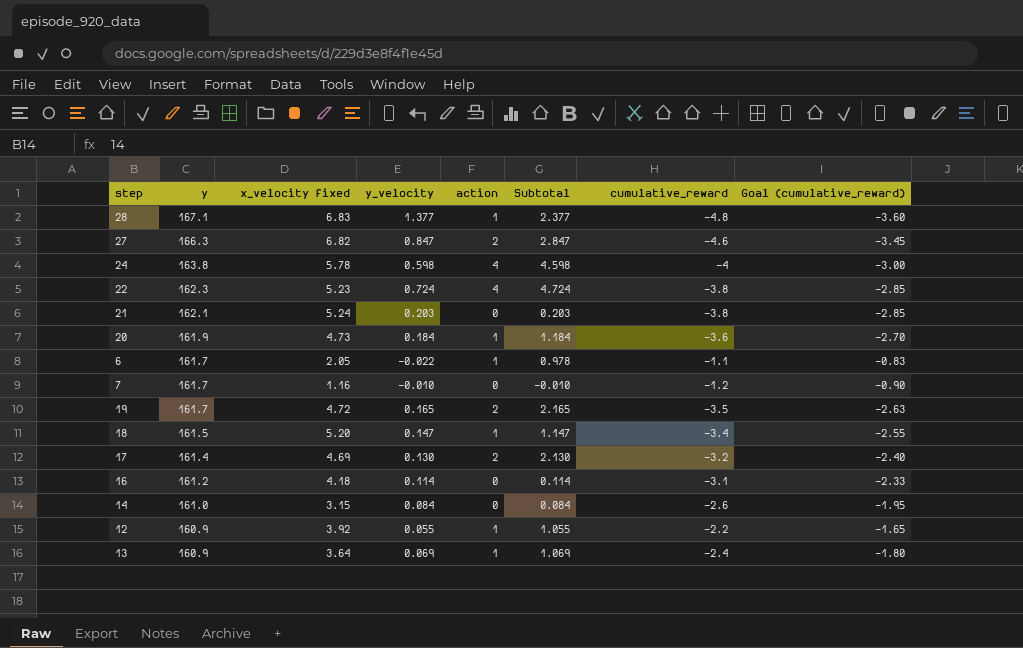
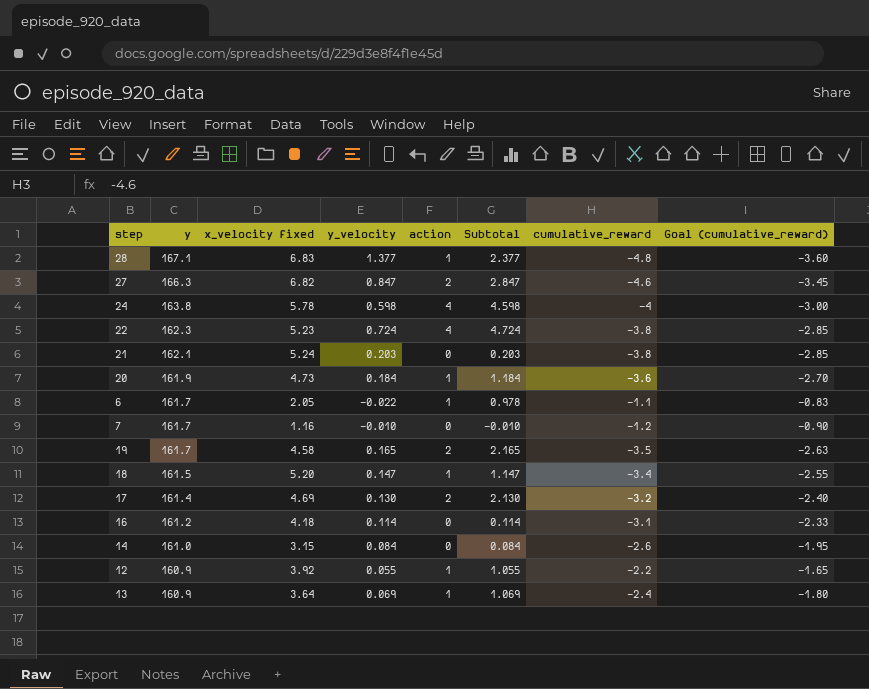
19 | x_velocity fixed: 4.72 -> 4.58

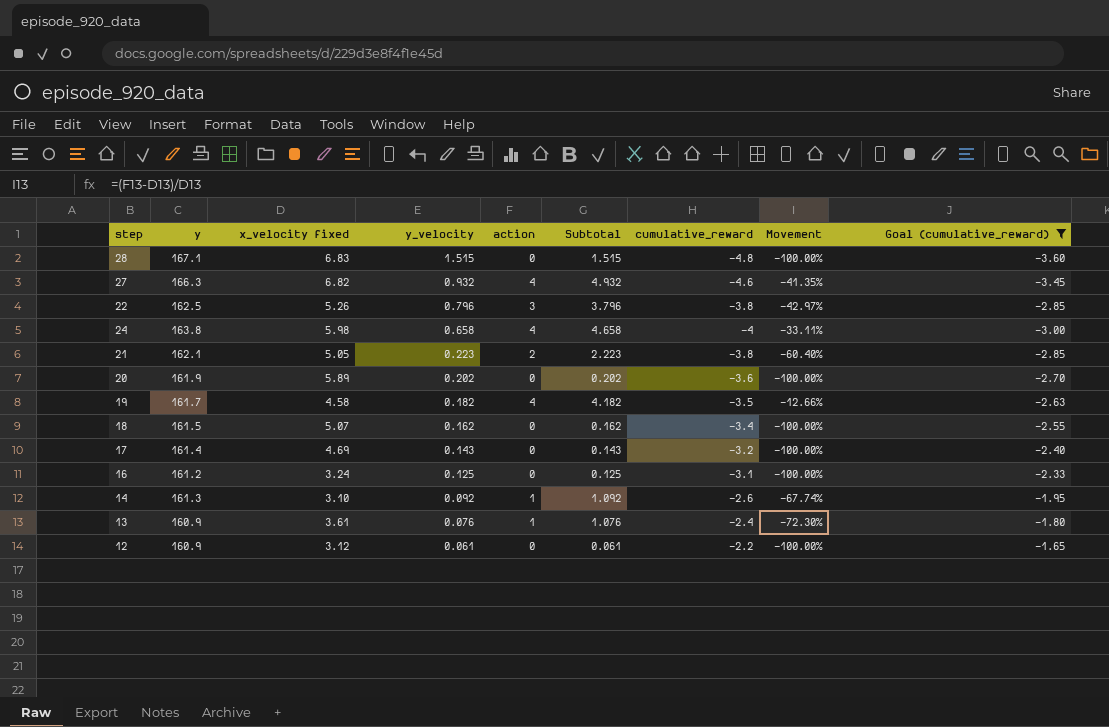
filter: none -> Goal (cumulative_reward) <= -1.65
row order: y descending -> y_velocity descending
column Movement | formula: none -> ([action] - [x_velocity fixed]) / [x_velocity fixed]
28 | y_velocity: 1.377 -> 1.515
28 | action: 1 -> 0
28 | Subtotal: 2.377 -> 1.515
27 | y_velocity: 0.847 -> 0.932
27 | action: 2 -> 4
27 | Subtotal: 2.847 -> 4.932
22 | y: 162.3 -> 162.5
22 | x_velocity fixed: 5.23 -> 5.26
22 | y_velocity: 0.724 -> 0.796
22 | action: 4 -> 3
22 | Subtotal: 4.724 -> 3.796
24 | x_velocity fixed: 5.78 -> 5.98
24 | y_velocity: 0.598 -> 0.658
24 | Subtotal: 4.598 -> 4.658
21 | x_velocity fixed: 5.24 -> 5.05
21 | y_velocity: 0.203 -> 0.223
21 | action: 0 -> 2
21 | Subtotal: 0.203 -> 2.223
20 | x_velocity fixed: 4.73 -> 5.89
20 | y_velocity: 0.184 -> 0.202
20 | action: 1 -> 0
20 | Subtotal: 1.184 -> 0.202
19 | y_velocity: 0.165 -> 0.182
19 | action: 2 -> 4
19 | Subtotal: 2.165 -> 4.182
18 | x_velocity fixed: 5.20 -> 5.07
18 | y_velocity: 0.147 -> 0.162
18 | action: 1 -> 0
18 | Subtotal: 1.147 -> 0.162
17 | y_velocity: 0.130 -> 0.143
17 | action: 2 -> 0
17 | Subtotal: 2.130 -> 0.143
16 | x_velocity fixed: 4.18 -> 3.24
16 | y_velocity: 0.114 -> 0.125
16 | Subtotal: 0.114 -> 0.125
14 | y: 161.0 -> 161.3
14 | x_velocity fixed: 3.15 -> 3.10
14 | y_velocity: 0.084 -> 0.092
14 | action: 0 -> 1
14 | Subtotal: 0.084 -> 1.092
13 | x_velocity fixed: 3.64 -> 3.61
13 | y_velocity: 0.069 -> 0.076
13 | Subtotal: 1.069 -> 1.076
12 | x_velocity fixed: 3.92 -> 3.12
12 | y_velocity: 0.055 -> 0.061
12 | action: 1 -> 0
12 | Subtotal: 1.055 -> 0.061

